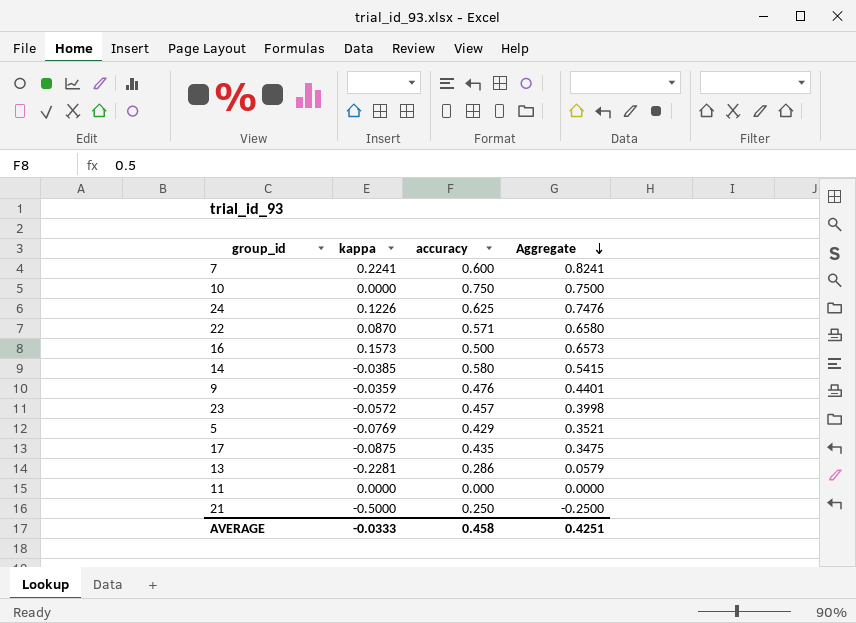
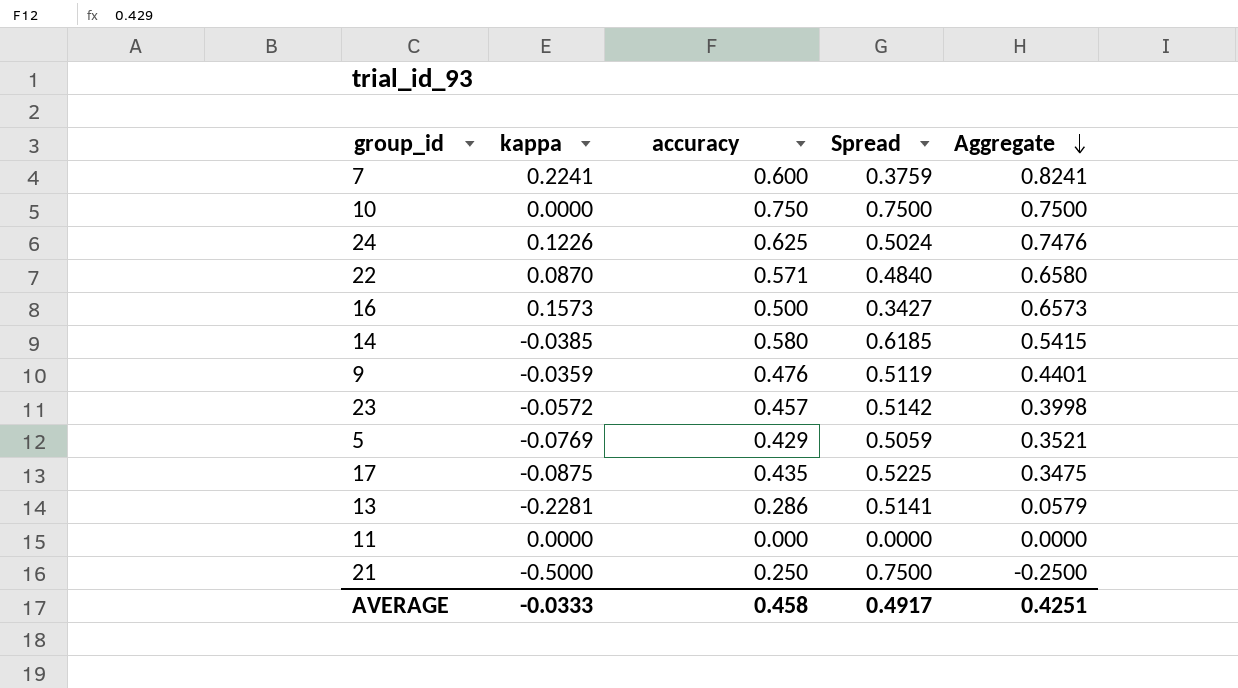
column Spread | formula: none -> [accuracy] - [kappa]

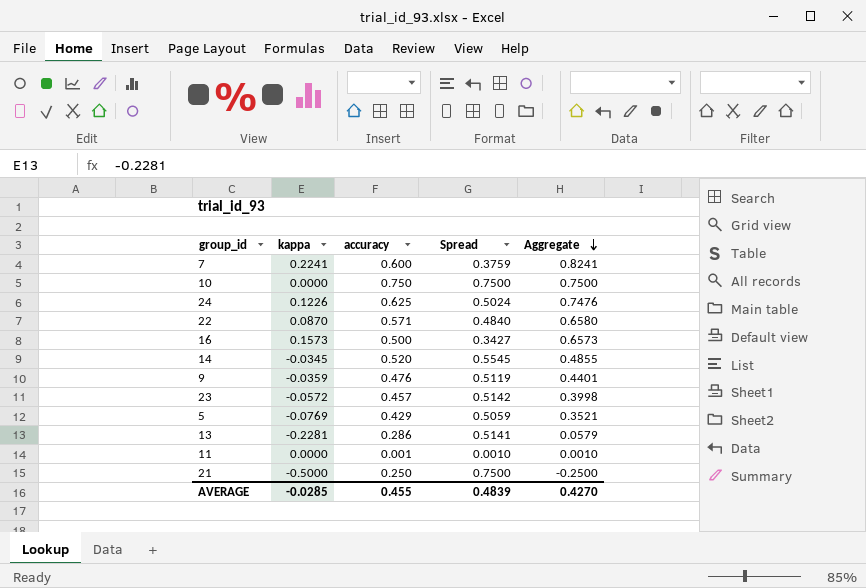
row 17: -0.0875 | 0.435 | 0.5225 | 0.3475 -> none
14 | kappa: -0.0385 -> -0.0345
14 | accuracy: 0.580 -> 0.520
14 | Spread: 0.6185 -> 0.5545
14 | Aggregate: 0.5415 -> 0.4855
11 | accuracy: 0.000 -> 0.001
11 | Spread: 0.0000 -> 0.0010
11 | Aggregate: 0.0000 -> 0.0010
AVERAGE | kappa: -0.0333 -> -0.0285
AVERAGE | accuracy: 0.458 -> 0.455
AVERAGE | Spread: 0.4917 -> 0.4839
AVERAGE | Aggregate: 0.4251 -> 0.4270

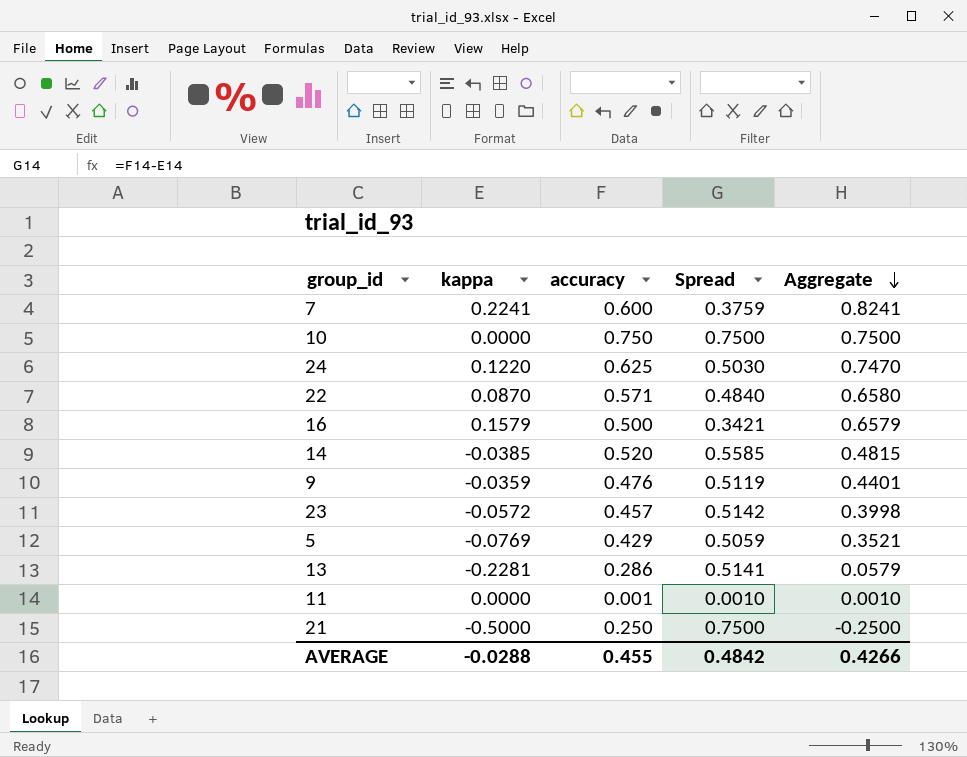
24 | kappa: 0.1226 -> 0.1220
24 | Spread: 0.5024 -> 0.5030
24 | Aggregate: 0.7476 -> 0.7470
16 | kappa: 0.1573 -> 0.1579
16 | Spread: 0.3427 -> 0.3421
16 | Aggregate: 0.6573 -> 0.6579
14 | kappa: -0.0345 -> -0.0385
14 | Spread: 0.5545 -> 0.5585
14 | Aggregate: 0.4855 -> 0.4815
AVERAGE | kappa: -0.0285 -> -0.0288
AVERAGE | Spread: 0.4839 -> 0.4842
AVERAGE | Aggregate: 0.4270 -> 0.4266

